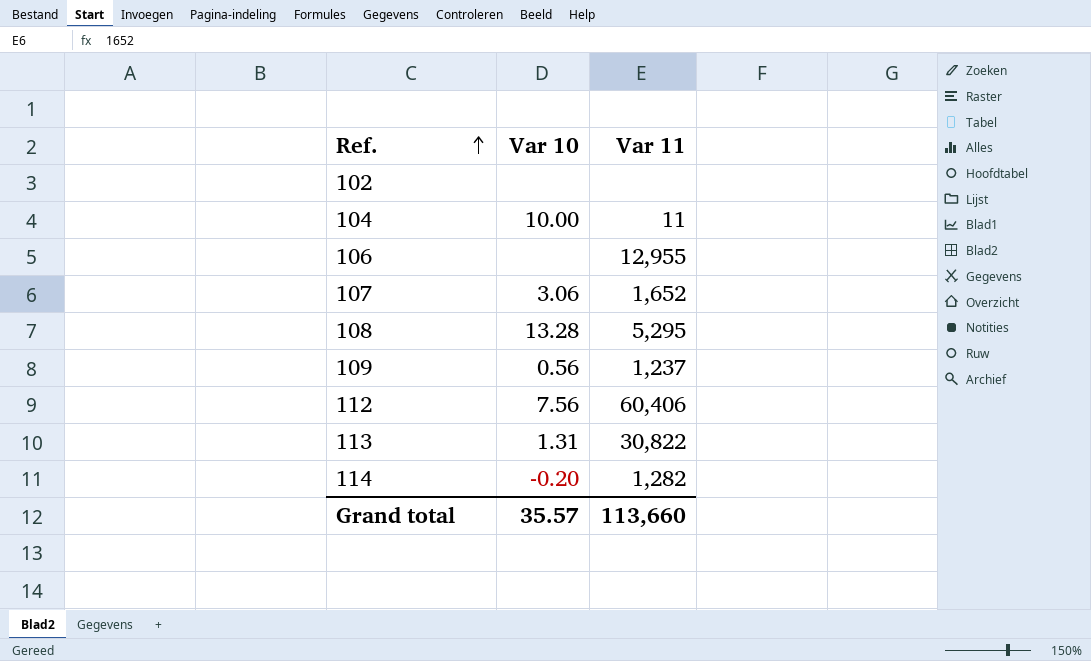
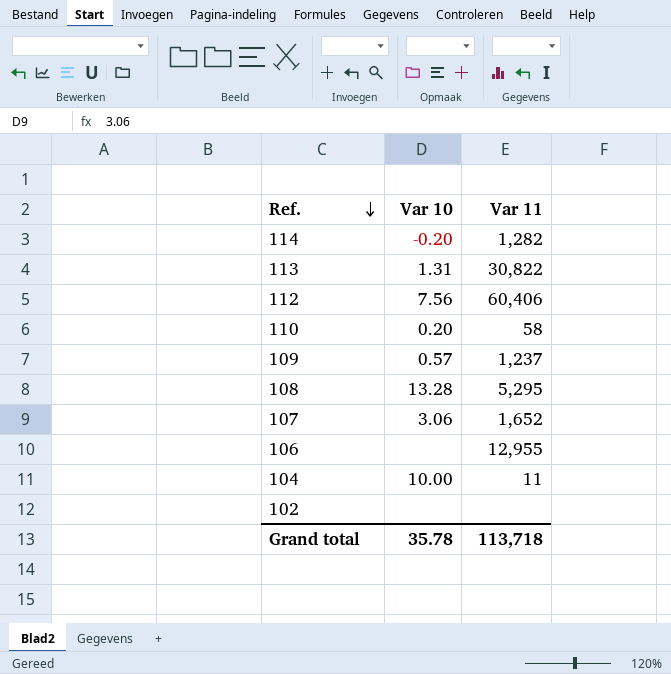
row order: Ref. ascending -> Ref. descending
row 110: none -> 0.20 | 58
109 | Var 10: 0.56 -> 0.57
Grand total | Var 10: 35.57 -> 35.78
Grand total | Var 11: 113,660 -> 113,718

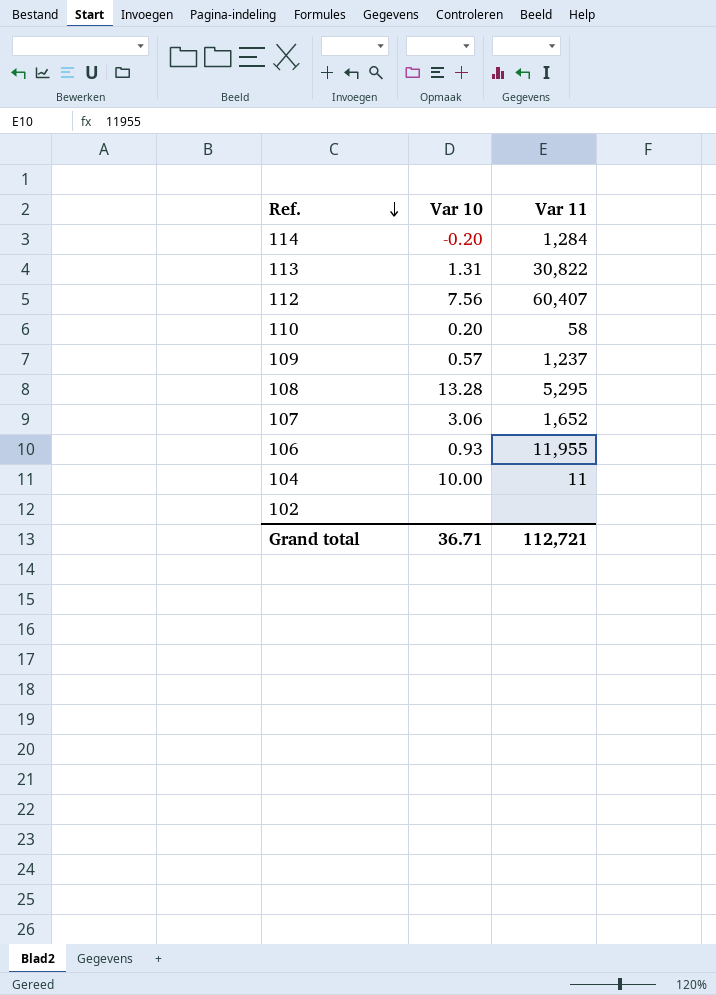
114 | Var 11: 1,282 -> 1,284
112 | Var 11: 60,406 -> 60,407
106 | Var 10: none -> 0.93
106 | Var 11: 12,955 -> 11,955
Grand total | Var 10: 35.78 -> 36.71
Grand total | Var 11: 113,718 -> 112,721

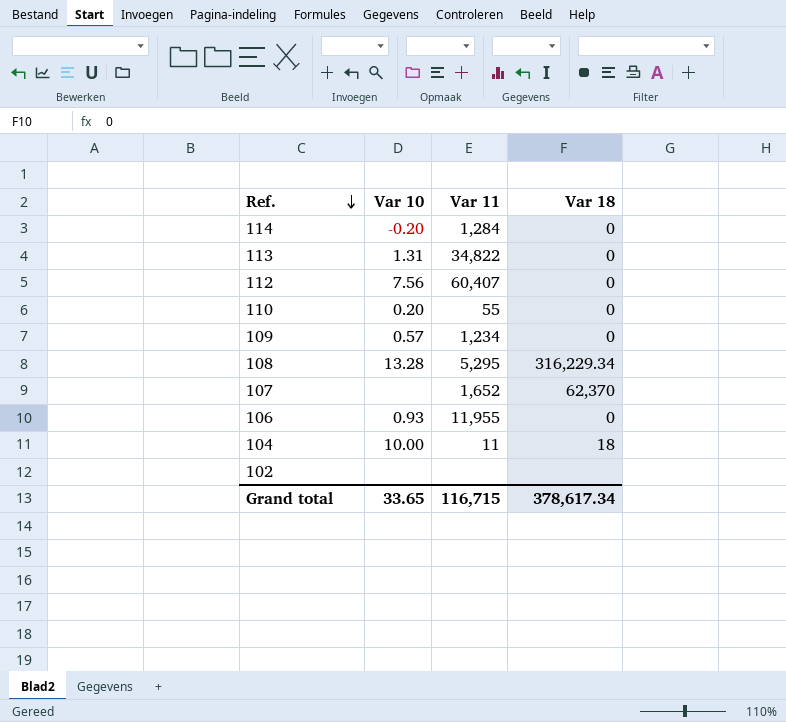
column Var 18 | position: none -> 4
113 | Var 11: 30,822 -> 34,822
110 | Var 11: 58 -> 55
109 | Var 11: 1,237 -> 1,234
107 | Var 10: 3.06 -> none
Grand total | Var 10: 36.71 -> 33.65
Grand total | Var 11: 112,721 -> 116,715

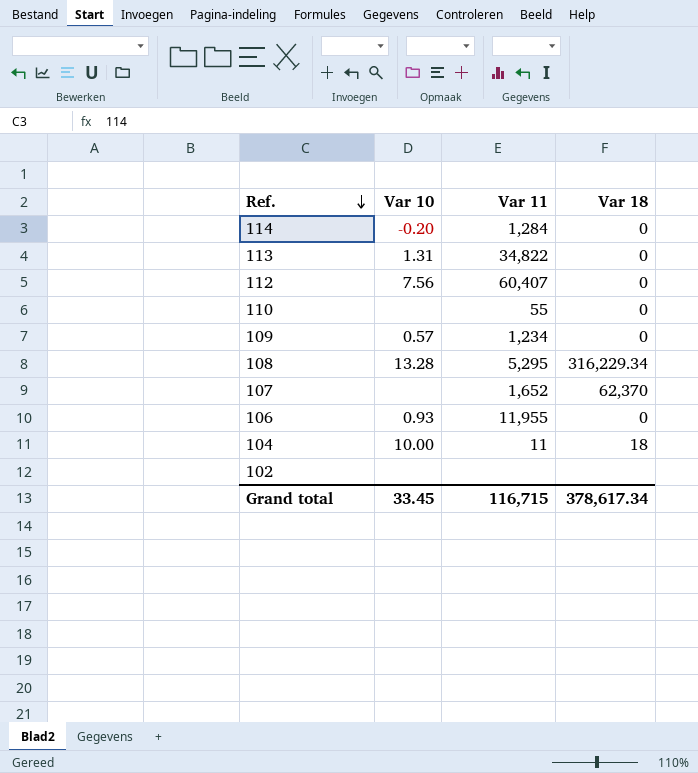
110 | Var 10: 0.20 -> none
Grand total | Var 10: 33.65 -> 33.45

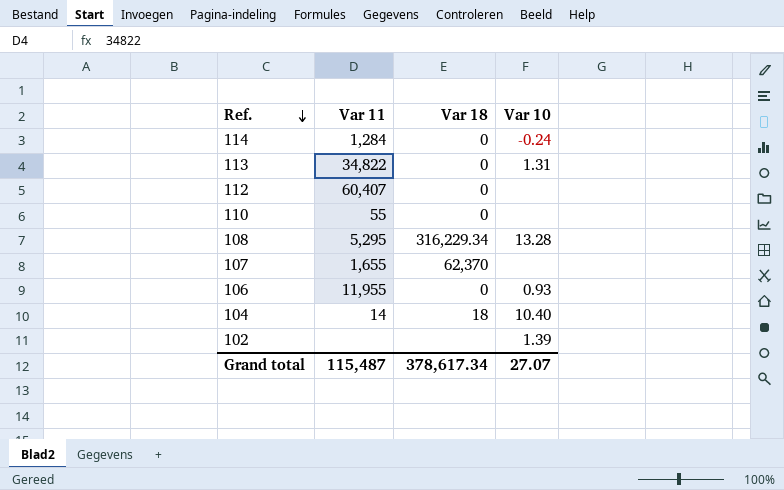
column Var 10 | position: 2 -> 4
row 109: 0.57 | 1,234 | 0 -> none
114 | Var 10: -0.20 -> -0.24
112 | Var 10: 7.56 -> none
107 | Var 11: 1,652 -> 1,655
104 | Var 11: 11 -> 14
104 | Var 10: 10.00 -> 10.40
102 | Var 10: none -> 1.39
Grand total | Var 11: 116,715 -> 115,487
Grand total | Var 10: 33.45 -> 27.07

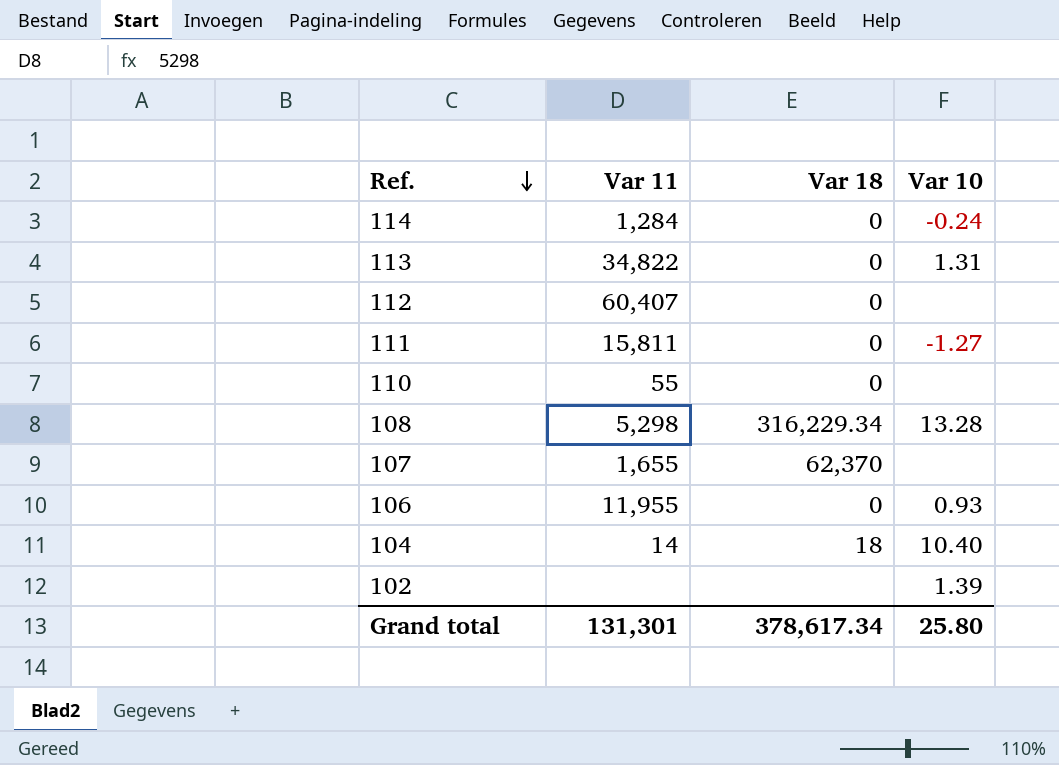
row 111: none -> 15,811 | 0 | -1.27
108 | Var 11: 5,295 -> 5,298
Grand total | Var 11: 115,487 -> 131,301
Grand total | Var 10: 27.07 -> 25.80

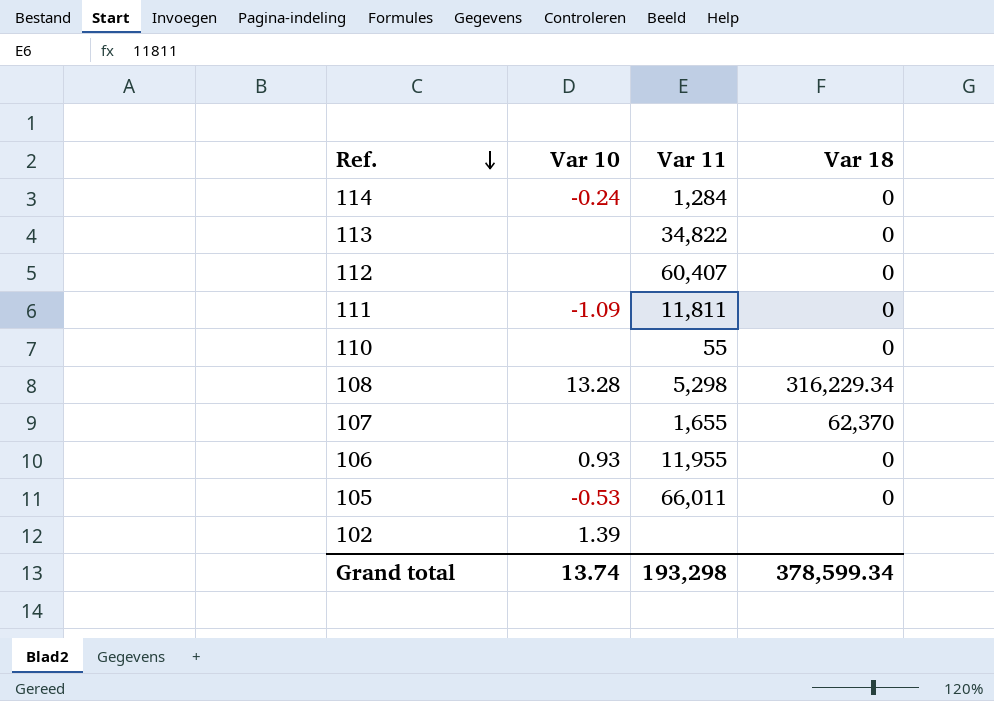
column Var 10 | position: 4 -> 2
row 104: 14 | 18 | 10.40 -> none
113 | Var 10: 1.31 -> none
111 | Var 10: -1.27 -> -1.09
111 | Var 11: 15,811 -> 11,811
row 105: none -> -0.53 | 66,011 | 0
Grand total | Var 10: 25.80 -> 13.74
Grand total | Var 11: 131,301 -> 193,298
Grand total | Var 18: 378,617.34 -> 378,599.34

